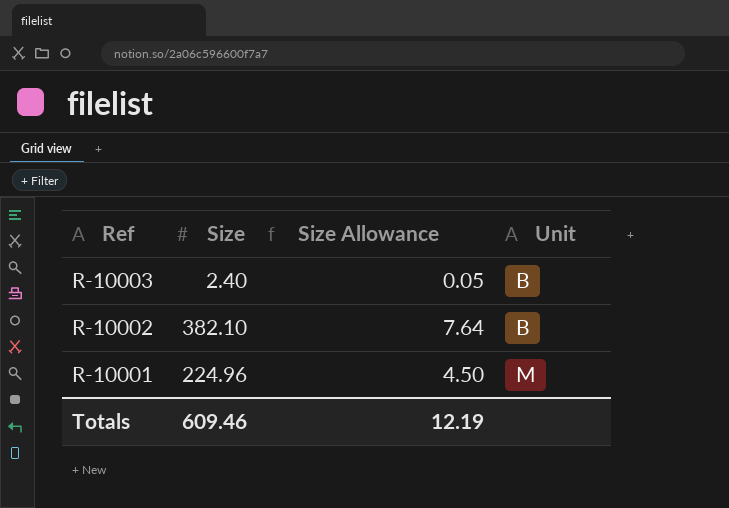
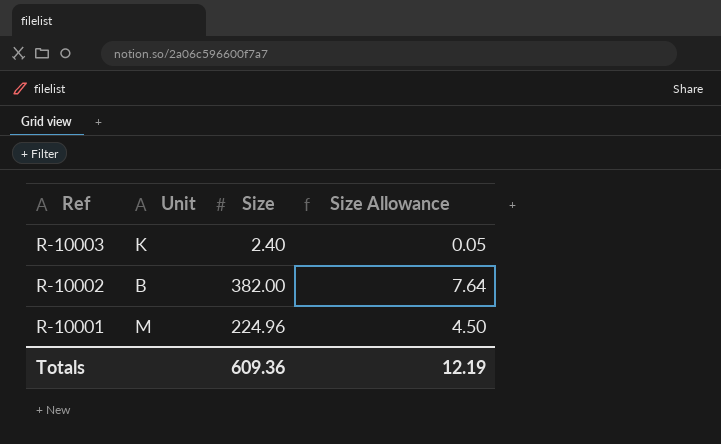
column Unit | position: 4 -> 2
R-10003 | Unit: B -> K
R-10002 | Size: 382.10 -> 382.00
Totals | Size: 609.46 -> 609.36

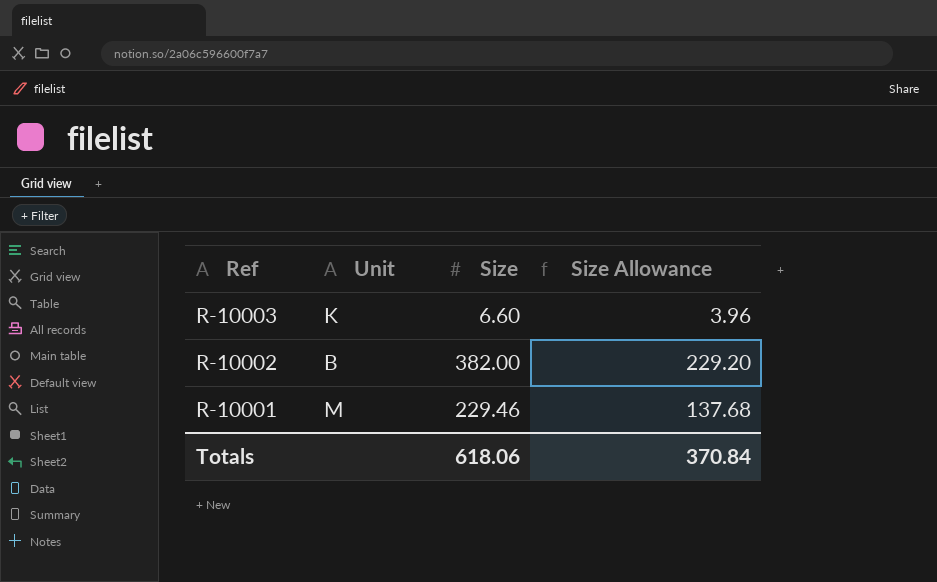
column Size Allowance | formula: [Size] * 0.02 -> [Size] * 0.6
R-10003 | Size: 2.40 -> 6.60
R-10001 | Size: 224.96 -> 229.46
Totals | Size: 609.36 -> 618.06
Totals | Size Allowance: 12.19 -> 370.84

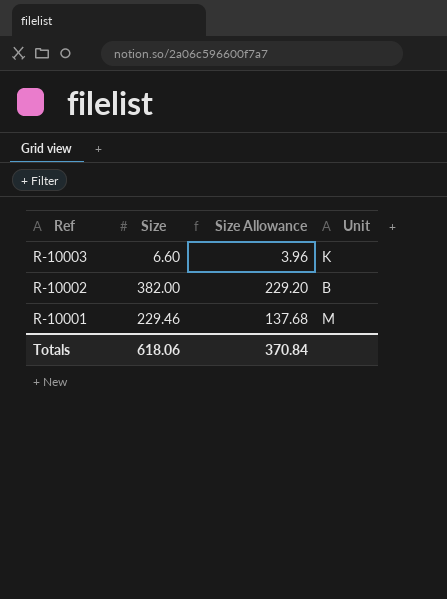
column Unit | position: 2 -> 4

